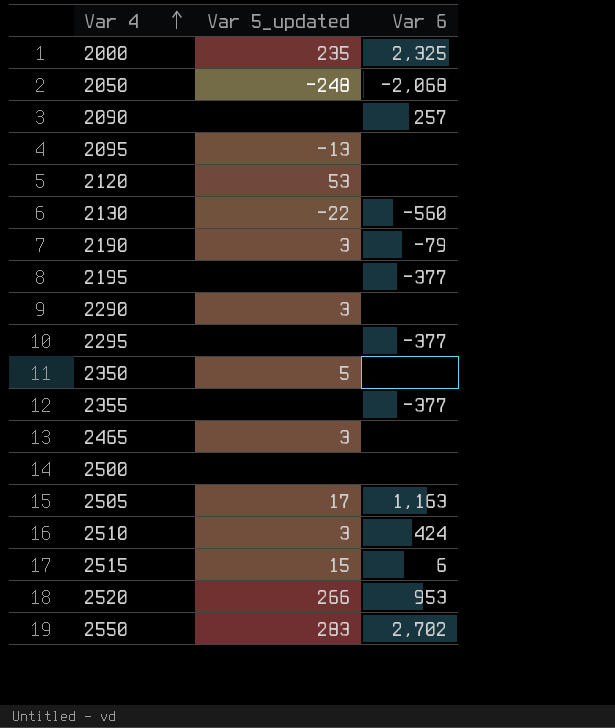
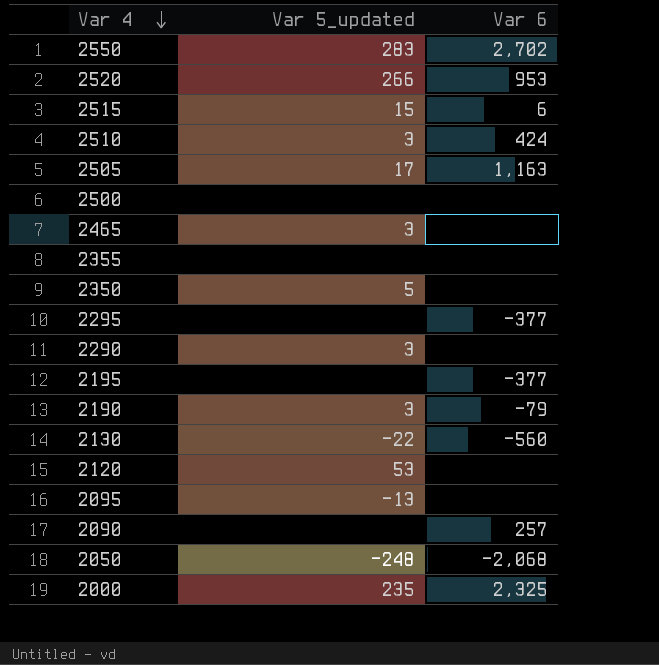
row order: Var 4 ascending -> Var 4 descending
2355 | Var 6: -377 -> none

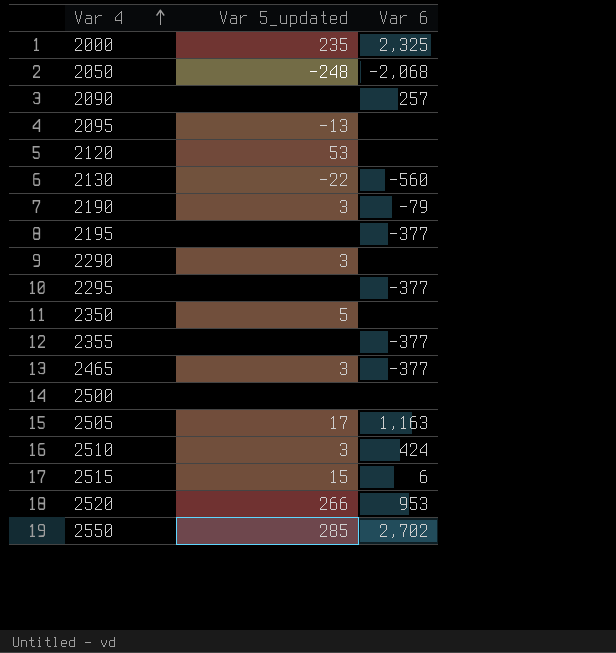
row order: Var 4 descending -> Var 4 ascending
2355 | Var 6: none -> -377
2465 | Var 6: none -> -377
2550 | Var 5_updated: 283 -> 285

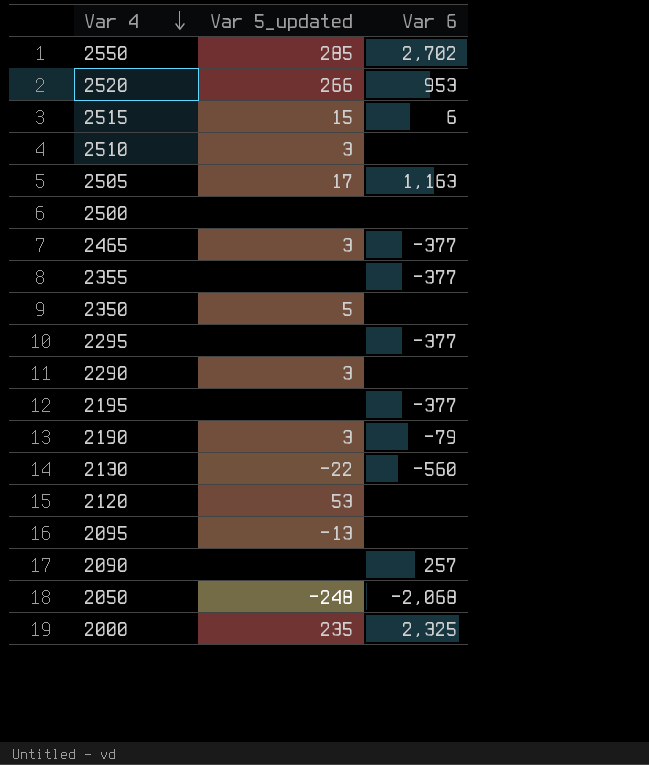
row order: Var 4 ascending -> Var 4 descending
2510 | Var 6: 424 -> none

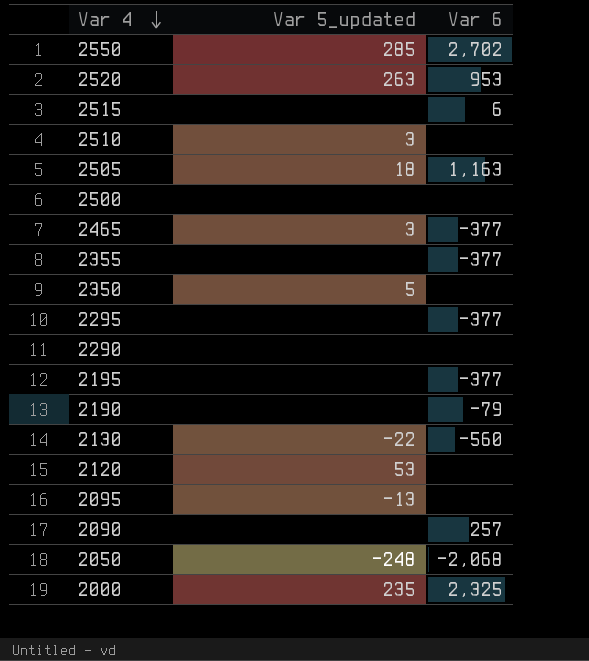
2520 | Var 5_updated: 266 -> 263
2515 | Var 5_updated: 15 -> none
2505 | Var 5_updated: 17 -> 18
2290 | Var 5_updated: 3 -> none
2190 | Var 5_updated: 3 -> none

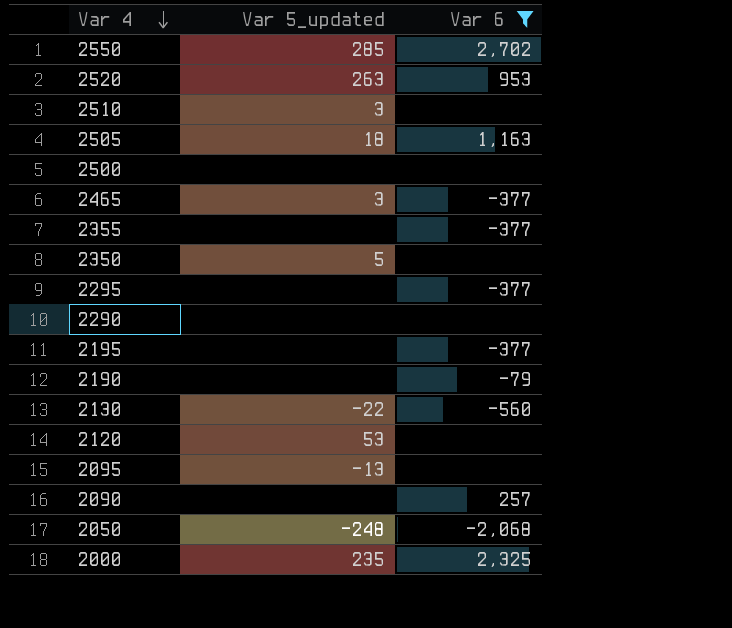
filter: none -> Var 6 != 6

